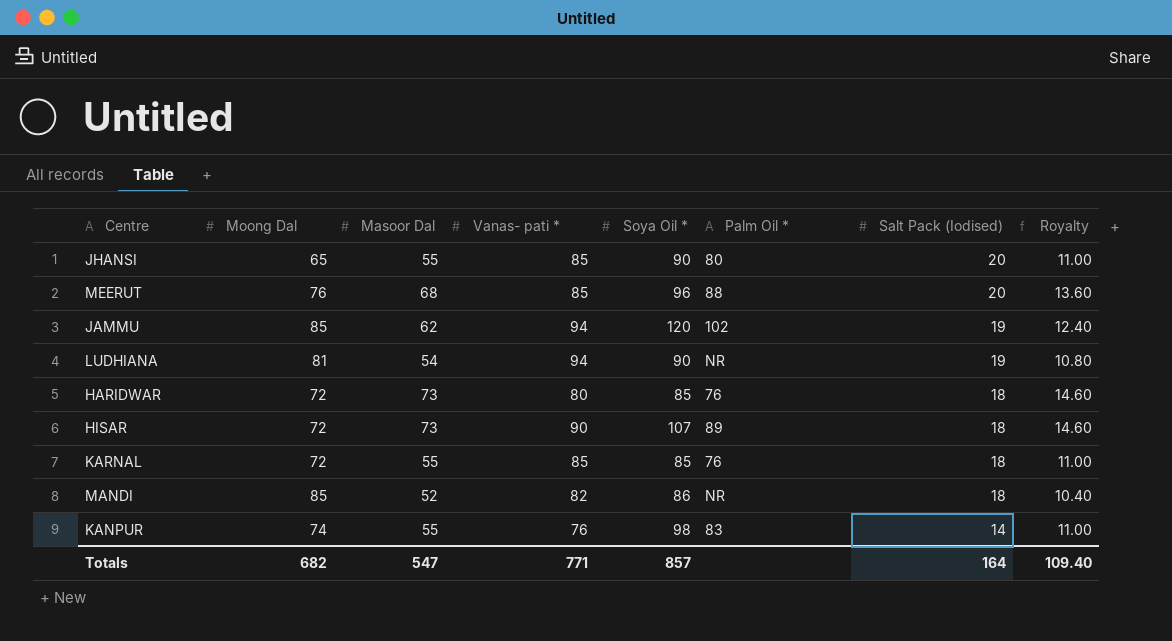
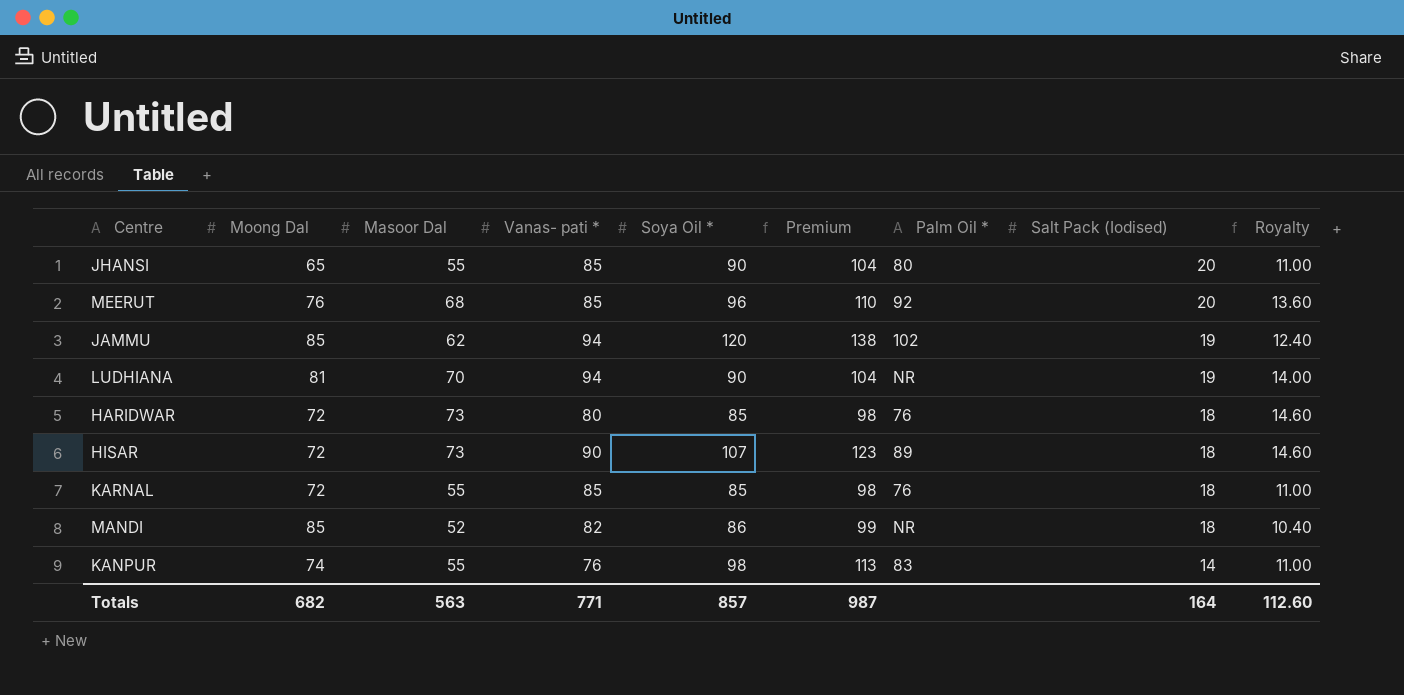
column Premium | formula: none -> [Soya Oil *] * 1.15
MEERUT | Palm Oil *: 88 -> 92
LUDHIANA | Masoor Dal: 54 -> 70
LUDHIANA | Royalty: 10.80 -> 14.00
Totals | Masoor Dal: 547 -> 563
Totals | Royalty: 109.40 -> 112.60

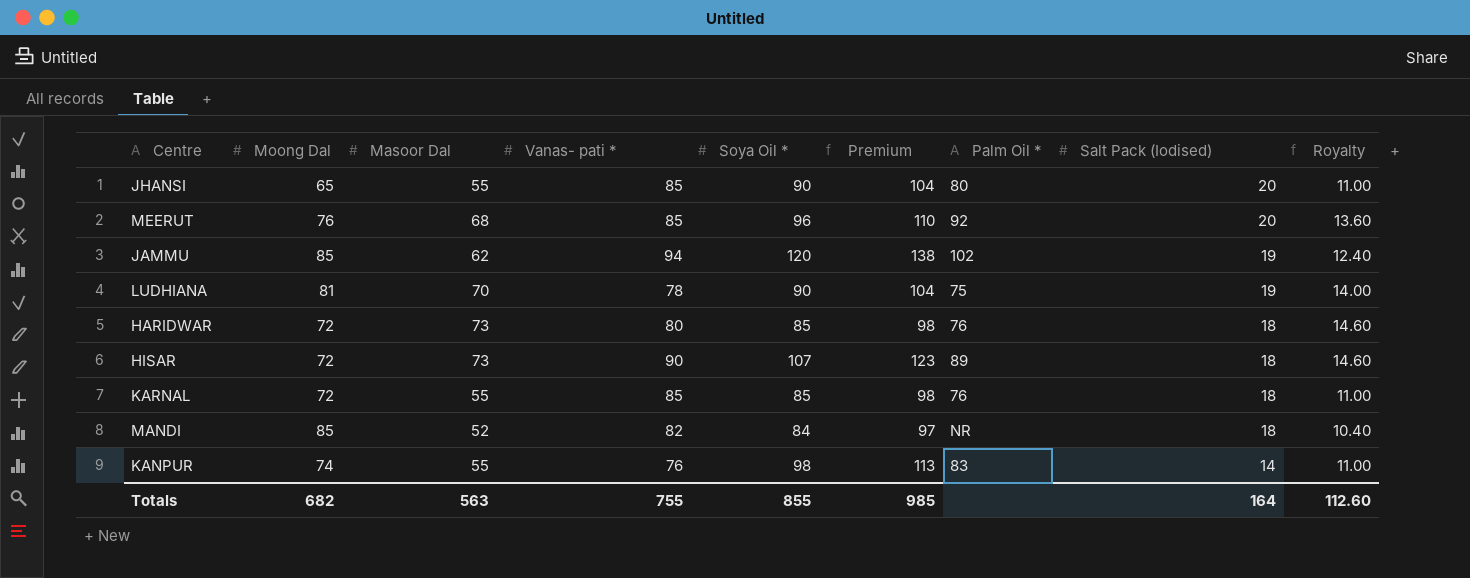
LUDHIANA | Vanas- pati *: 94 -> 78
LUDHIANA | Palm Oil *: NR -> 75
MANDI | Soya Oil *: 86 -> 84
MANDI | Premium: 99 -> 97
Totals | Vanas- pati *: 771 -> 755
Totals | Soya Oil *: 857 -> 855
Totals | Premium: 987 -> 985

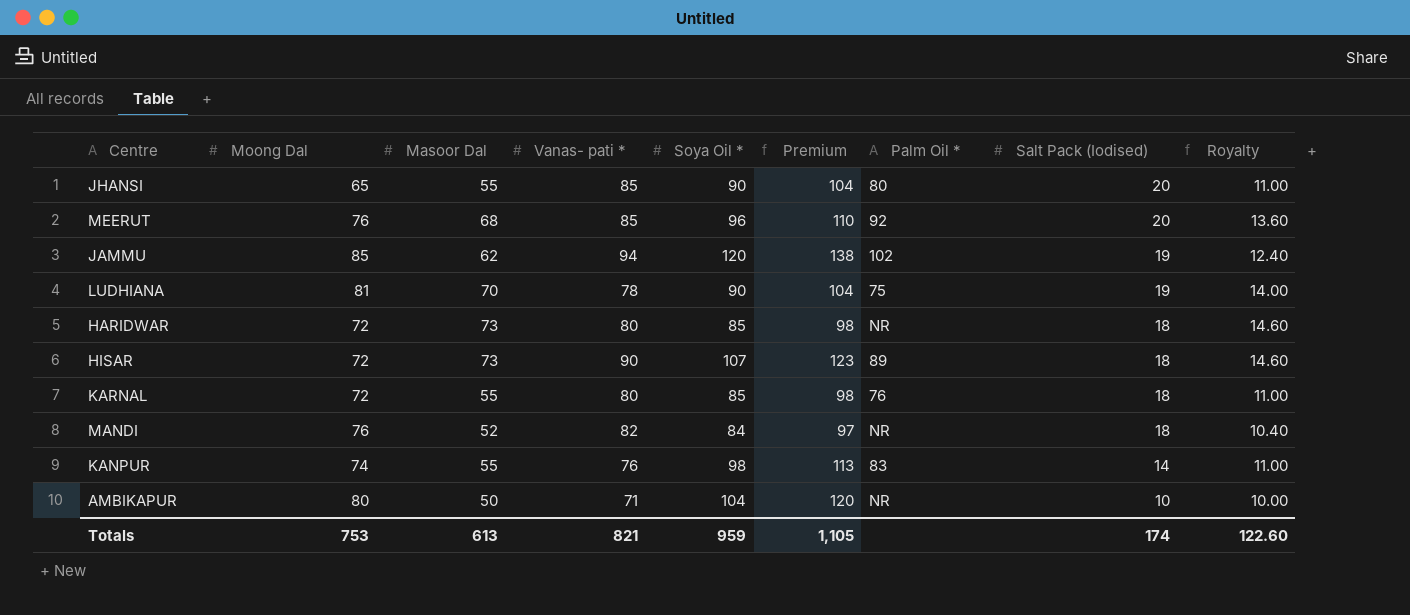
HARIDWAR | Palm Oil *: 76 -> NR
KARNAL | Vanas- pati *: 85 -> 80
MANDI | Moong Dal: 85 -> 76
row AMBIKAPUR: none -> 80 | 50 | 71 | 104 | 120 | NR | 10 | 10.00
Totals | Moong Dal: 682 -> 753
Totals | Masoor Dal: 563 -> 613
Totals | Vanas- pati *: 755 -> 821
Totals | Soya Oil *: 855 -> 959
Totals | Premium: 985 -> 1,105
Totals | Salt Pack (Iodised): 164 -> 174
Totals | Royalty: 112.60 -> 122.60

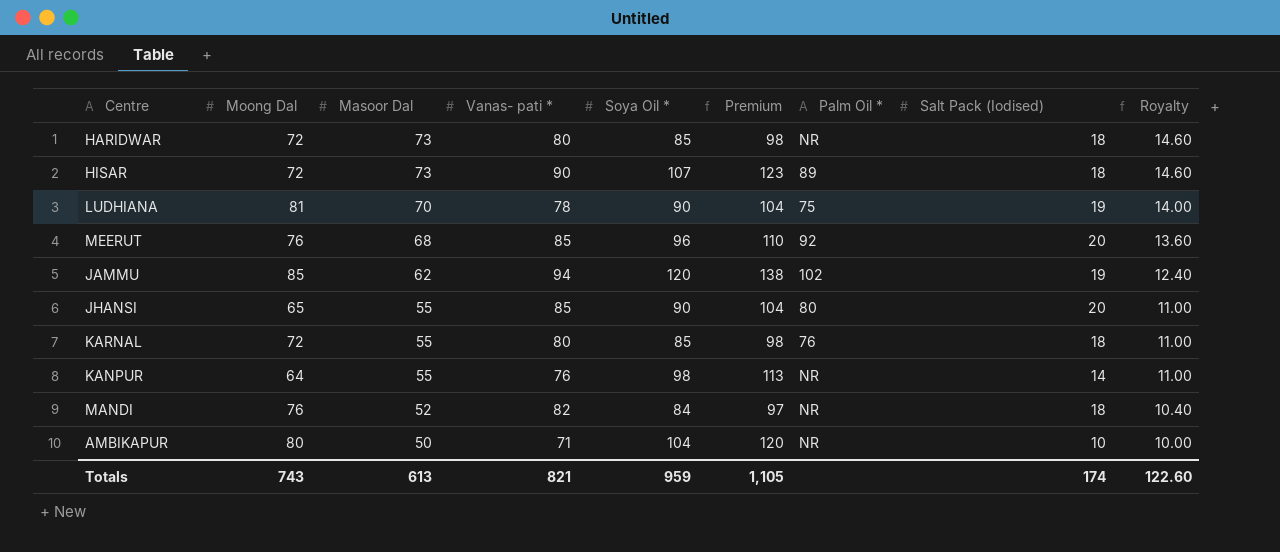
row order: Salt Pack (Iodised) descending -> Masoor Dal descending
KANPUR | Moong Dal: 74 -> 64
KANPUR | Palm Oil *: 83 -> NR
Totals | Moong Dal: 753 -> 743

